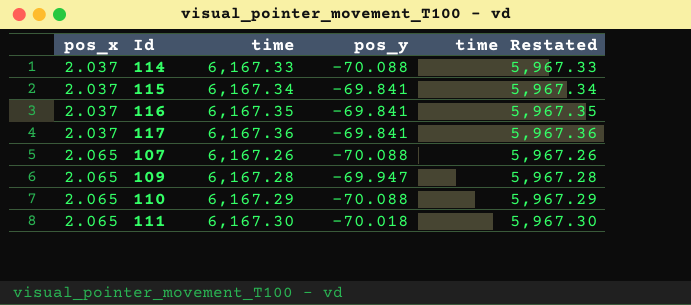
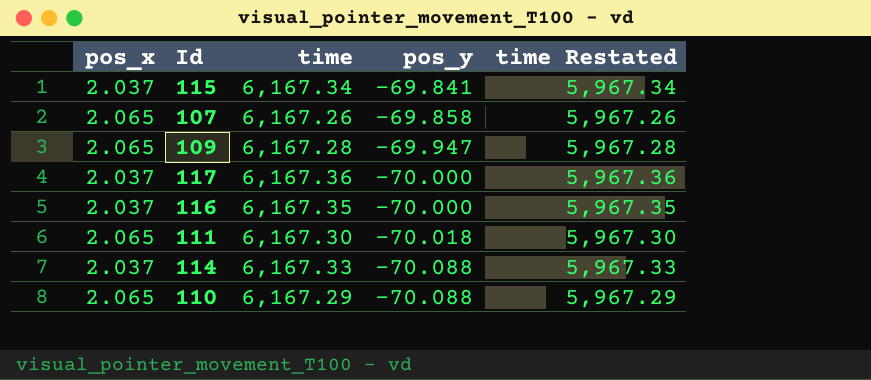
row order: pos_x ascending -> pos_y descending
107 | pos_y: -70.088 -> -69.858
117 | pos_y: -69.841 -> -70.000
116 | pos_y: -69.841 -> -70.000

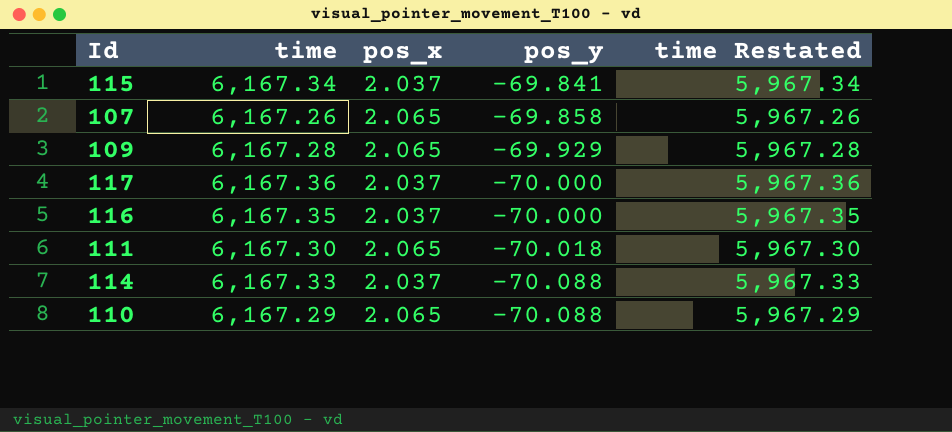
column pos_x | position: 1 -> 3
109 | pos_y: -69.947 -> -69.929

